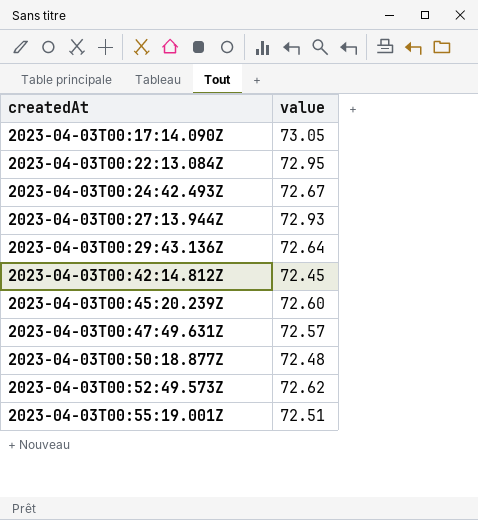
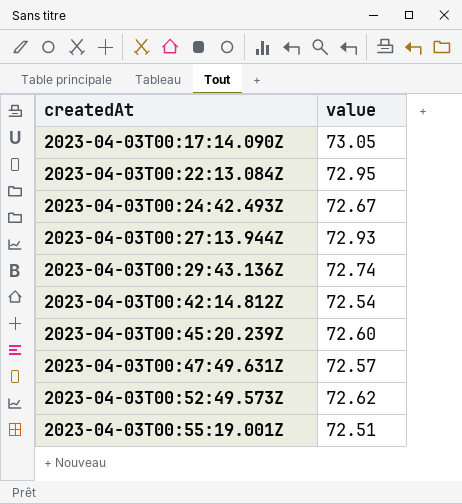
row 2023-04-03T00:50:18.877Z: 72.48 -> none
2023-04-03T00:29:43.136Z | value: 72.64 -> 72.74
2023-04-03T00:42:14.812Z | value: 72.45 -> 72.54

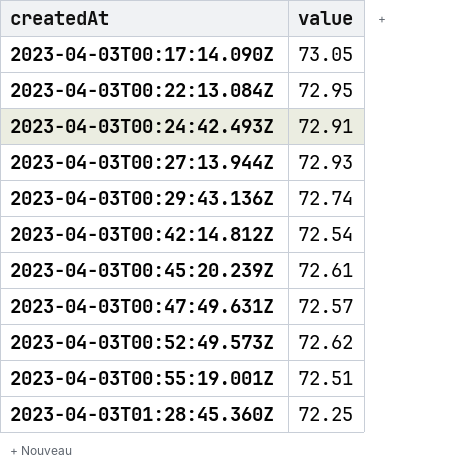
2023-04-03T00:24:42.493Z | value: 72.67 -> 72.91
2023-04-03T00:45:20.239Z | value: 72.60 -> 72.61
row 2023-04-03T01:28:45.360Z: none -> 72.25

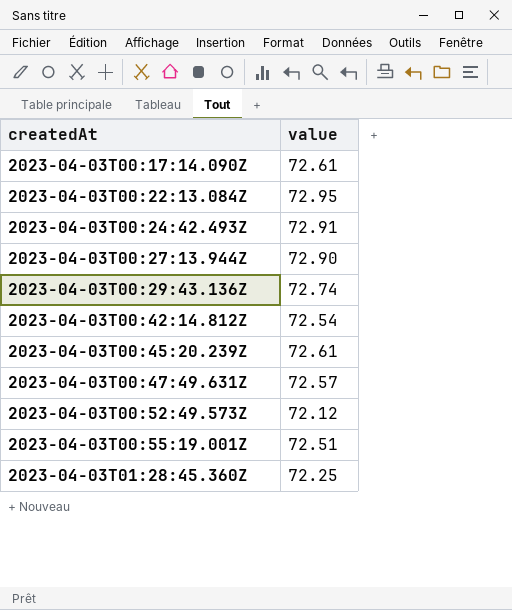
2023-04-03T00:17:14.090Z | value: 73.05 -> 72.61
2023-04-03T00:27:13.944Z | value: 72.93 -> 72.90
2023-04-03T00:52:49.573Z | value: 72.62 -> 72.12

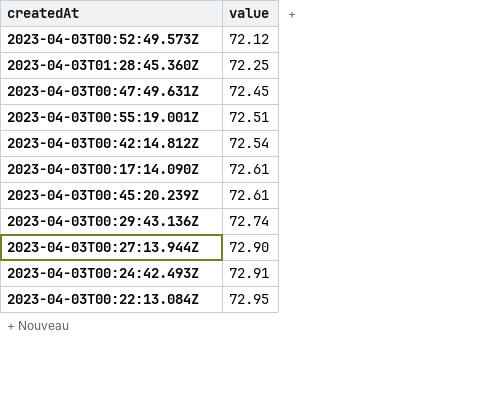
row order: createdAt ascending -> value ascending
2023-04-03T00:47:49.631Z | value: 72.57 -> 72.45

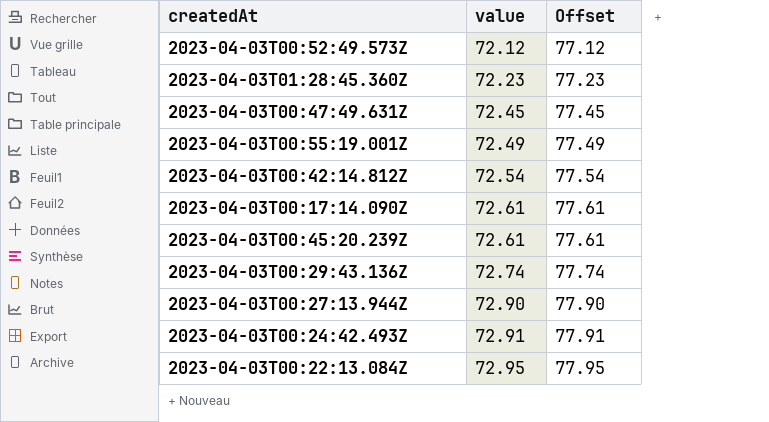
column Offset | formula: none -> [value] + 5
2023-04-03T01:28:45.360Z | value: 72.25 -> 72.23
2023-04-03T00:55:19.001Z | value: 72.51 -> 72.49

